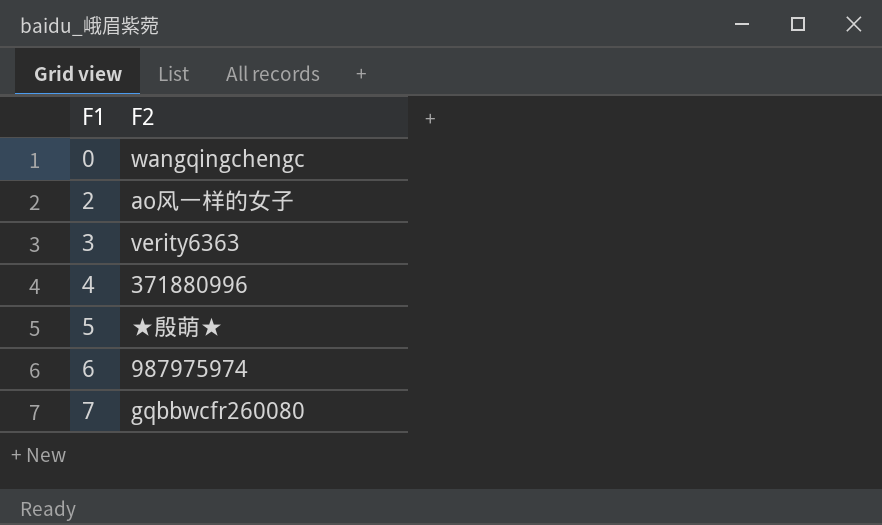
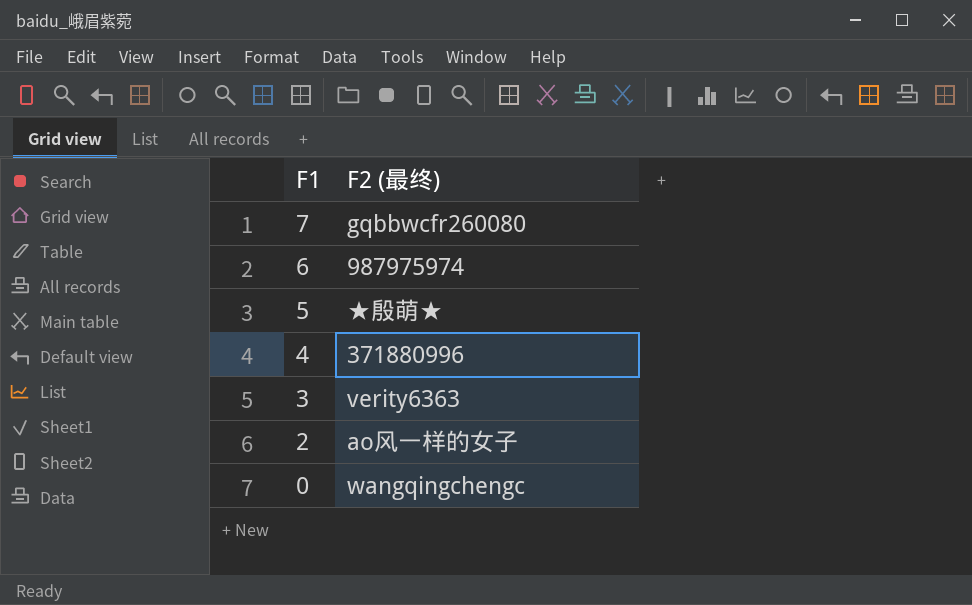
row order: F1 ascending -> F1 descending
column name: F2 -> F2 (最终)

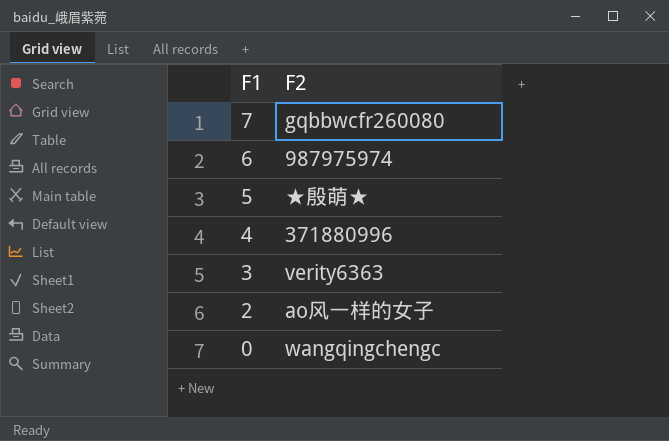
column name: F2 (最终) -> F2

